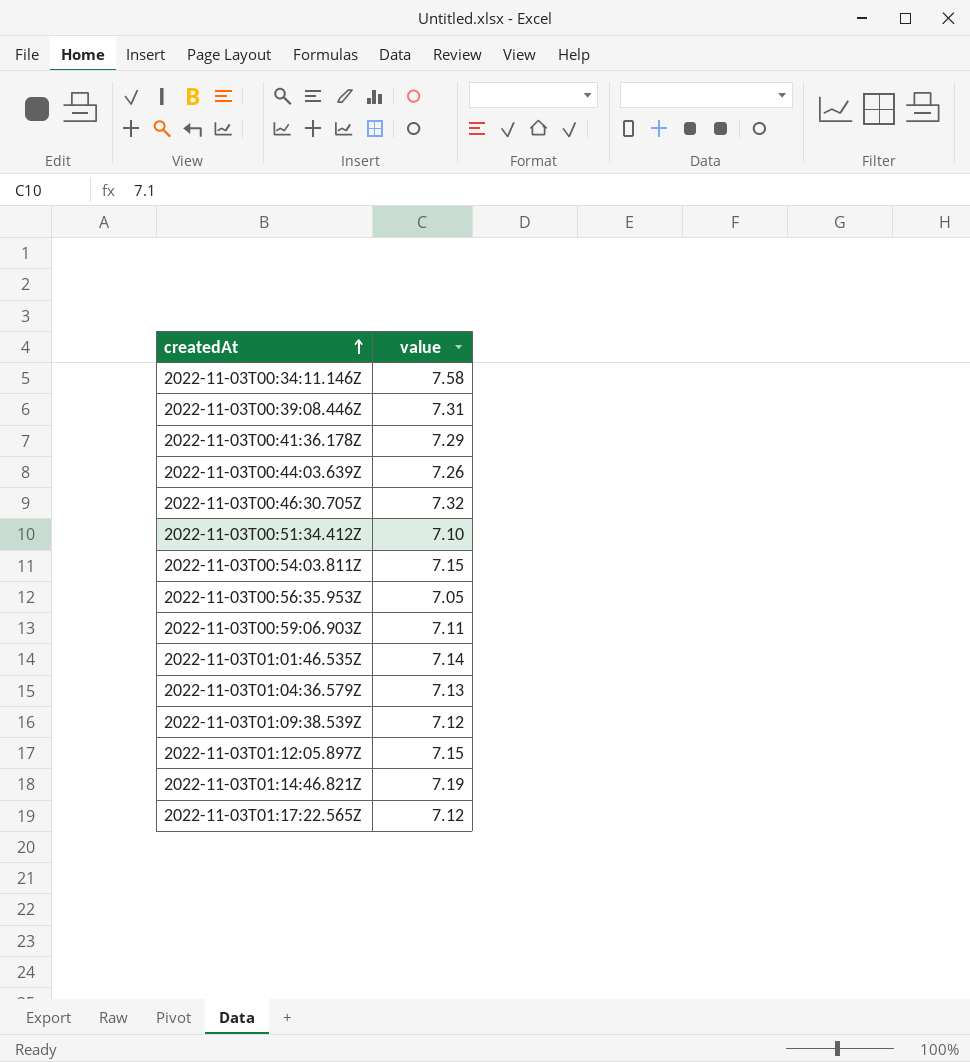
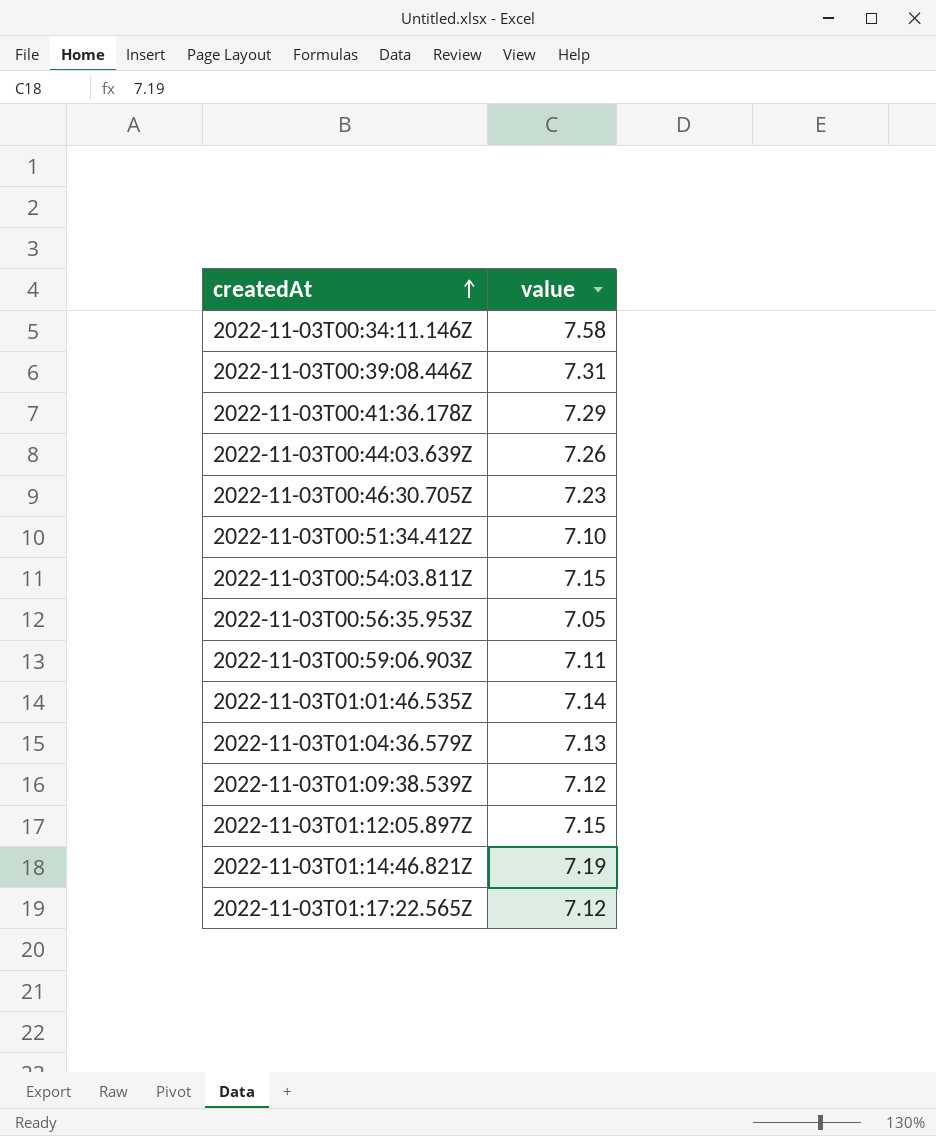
2022-11-03T00:46:30.705Z | value: 7.32 -> 7.23

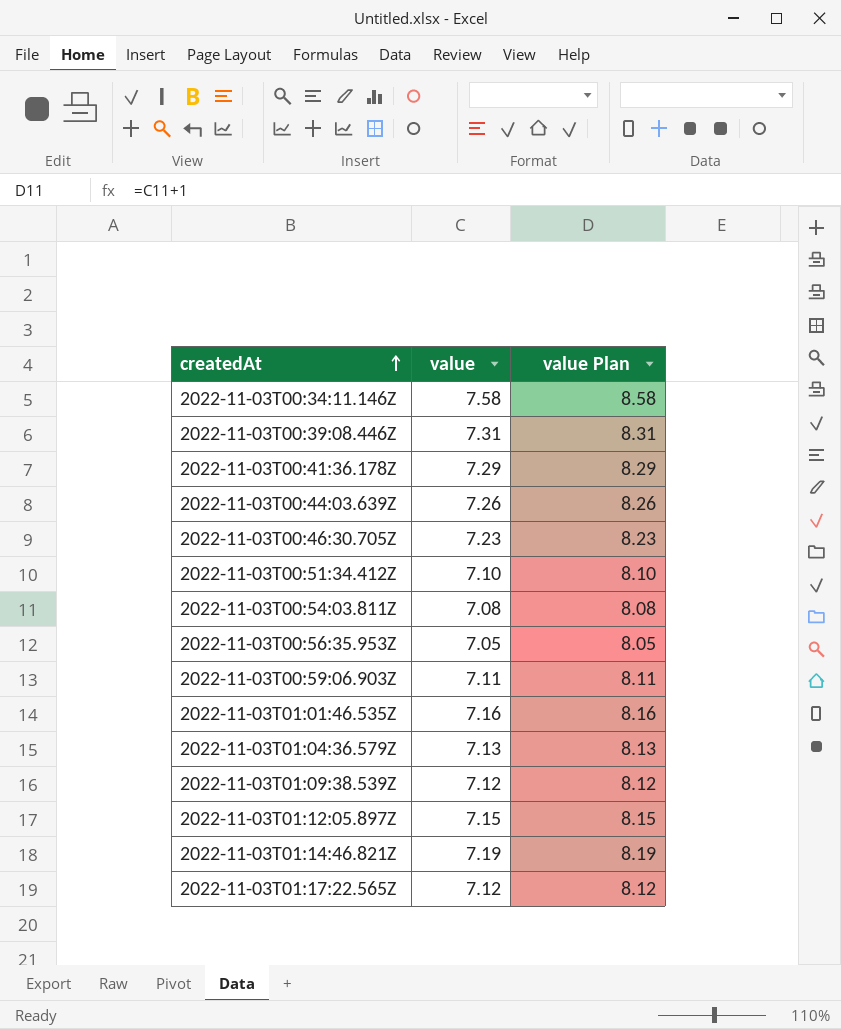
column value Plan | formula: none -> [value] + 1
2022-11-03T00:54:03.811Z | value: 7.15 -> 7.08
2022-11-03T01:01:46.535Z | value: 7.14 -> 7.16

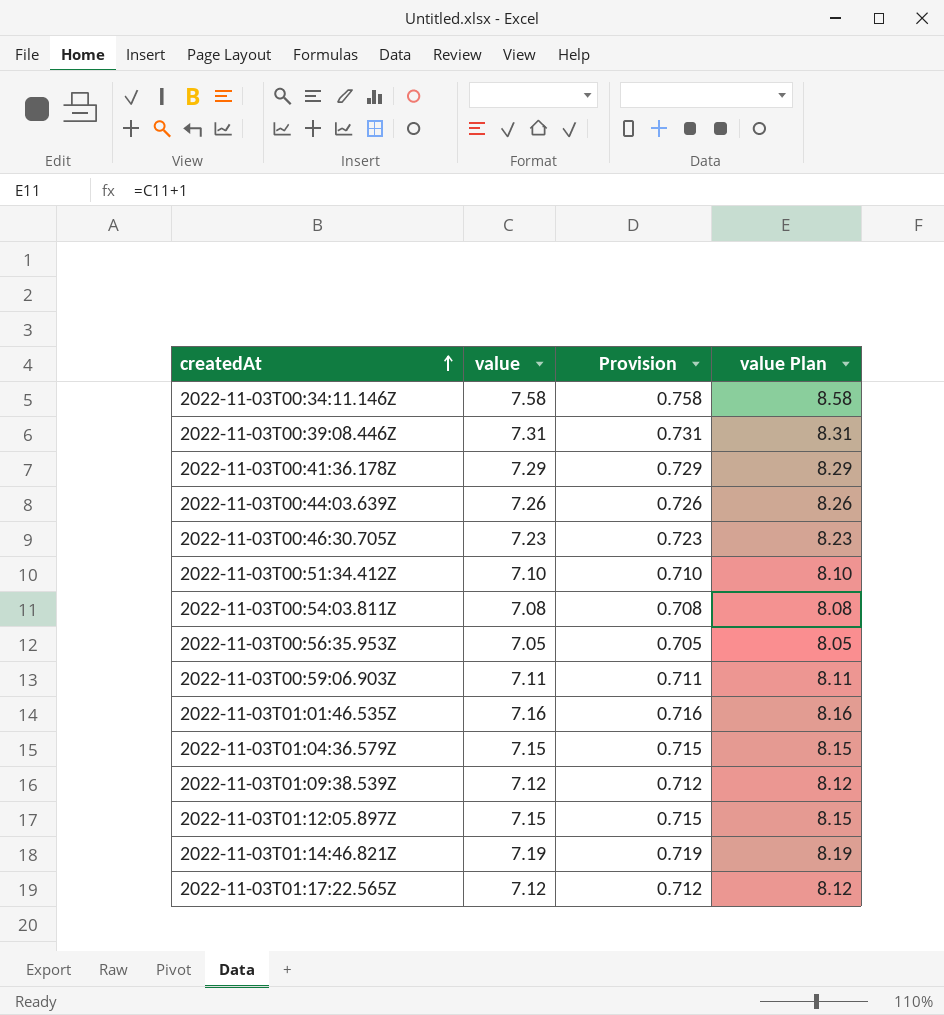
column Provision | formula: none -> [value] * 0.1
2022-11-03T01:04:36.579Z | value: 7.13 -> 7.15
2022-11-03T01:04:36.579Z | value Plan: 8.13 -> 8.15

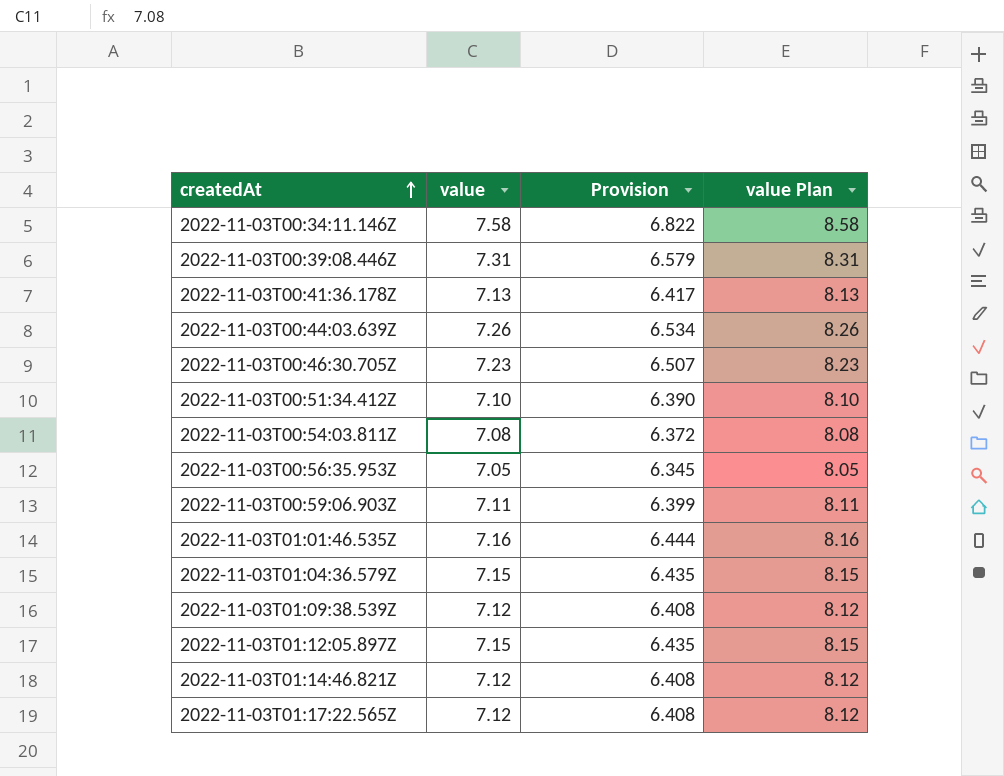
column Provision | formula: [value] * 0.1 -> [value] * 0.9
2022-11-03T00:41:36.178Z | value: 7.29 -> 7.13
2022-11-03T00:41:36.178Z | value Plan: 8.29 -> 8.13
2022-11-03T01:14:46.821Z | value: 7.19 -> 7.12
2022-11-03T01:14:46.821Z | value Plan: 8.19 -> 8.12

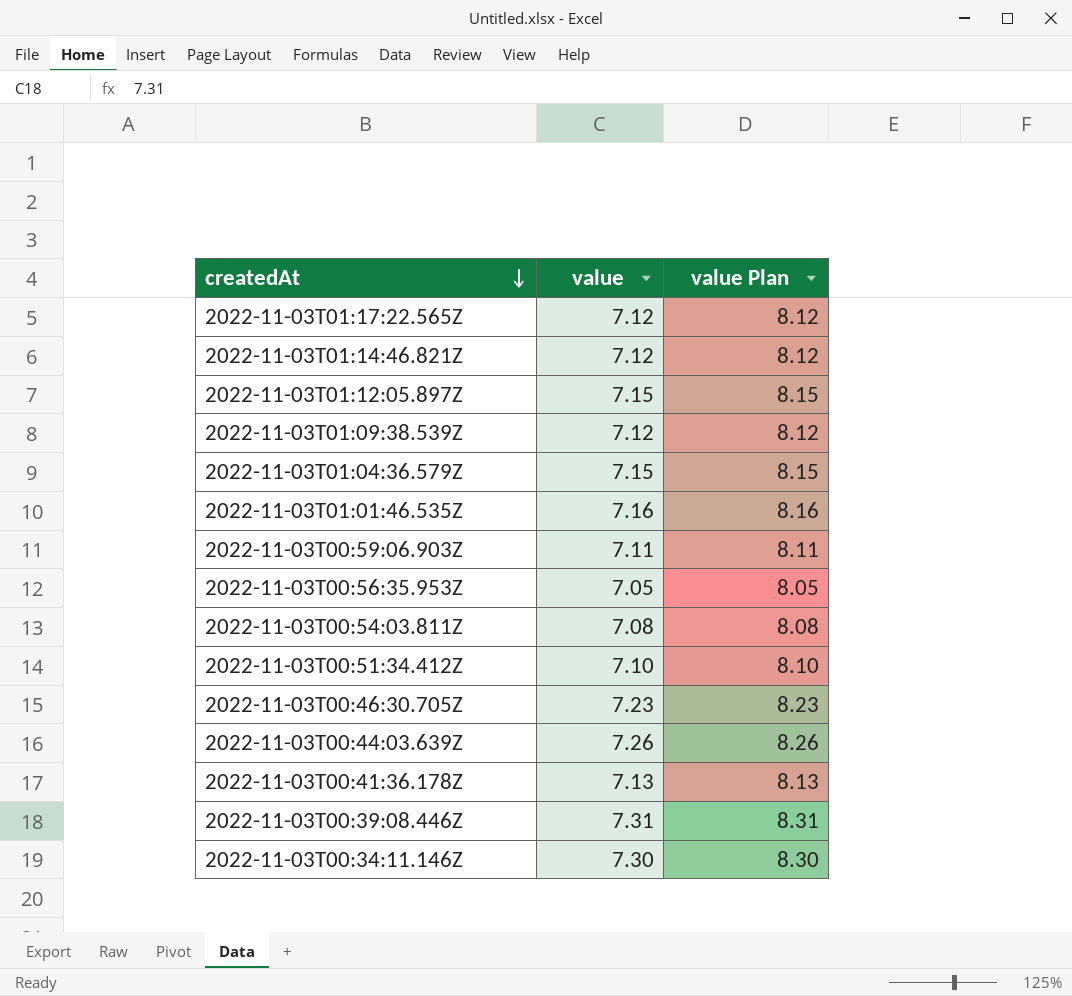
row order: createdAt ascending -> createdAt descending
column Provision | formula: [value] * 0.9 -> none
2022-11-03T00:34:11.146Z | value: 7.58 -> 7.30
2022-11-03T00:34:11.146Z | value Plan: 8.58 -> 8.30

